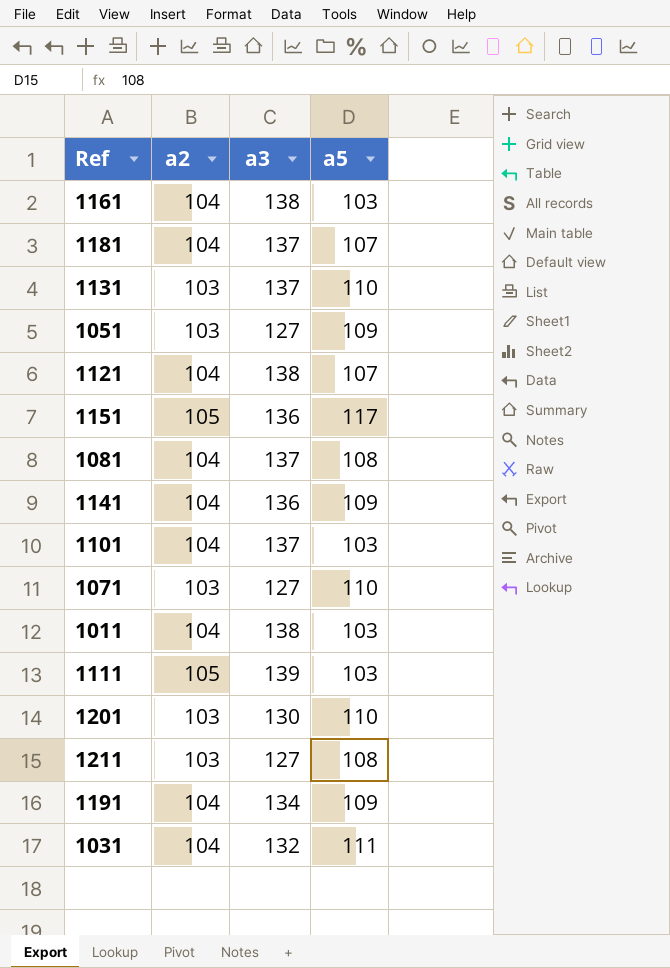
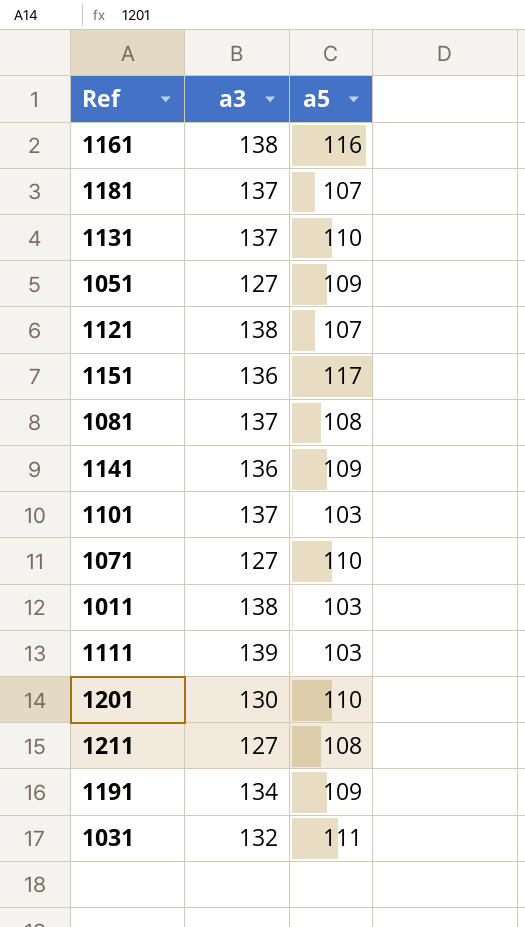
column a2 | position: 2 -> none
1161 | a5: 103 -> 116

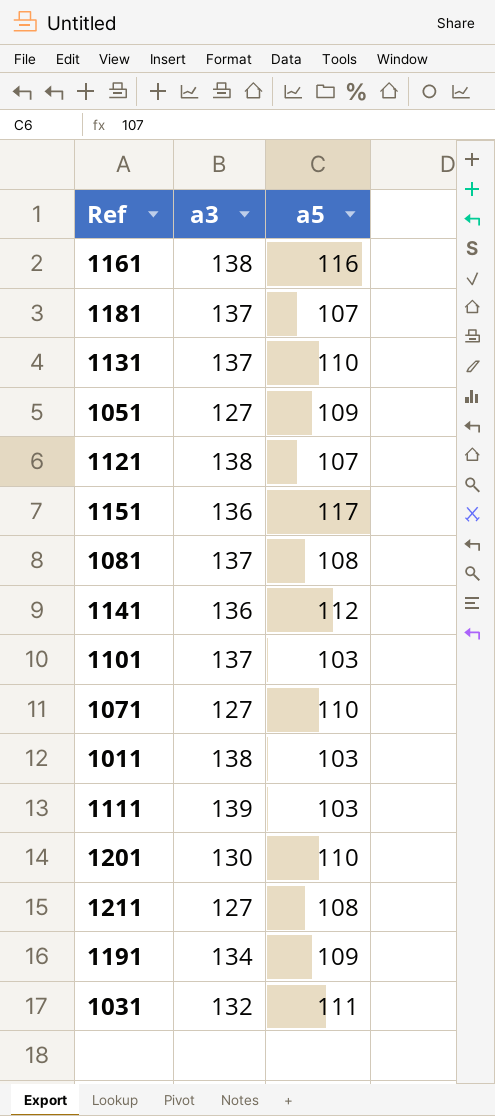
1141 | a5: 109 -> 112

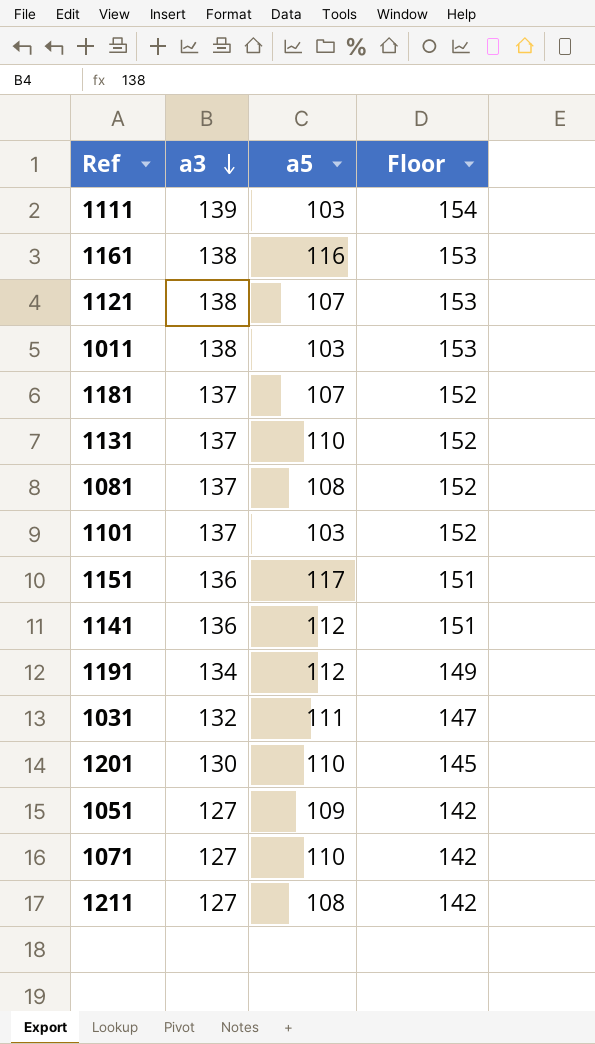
row order: none -> a3 descending
column Floor | formula: none -> [a3] + 15
1191 | a5: 109 -> 112

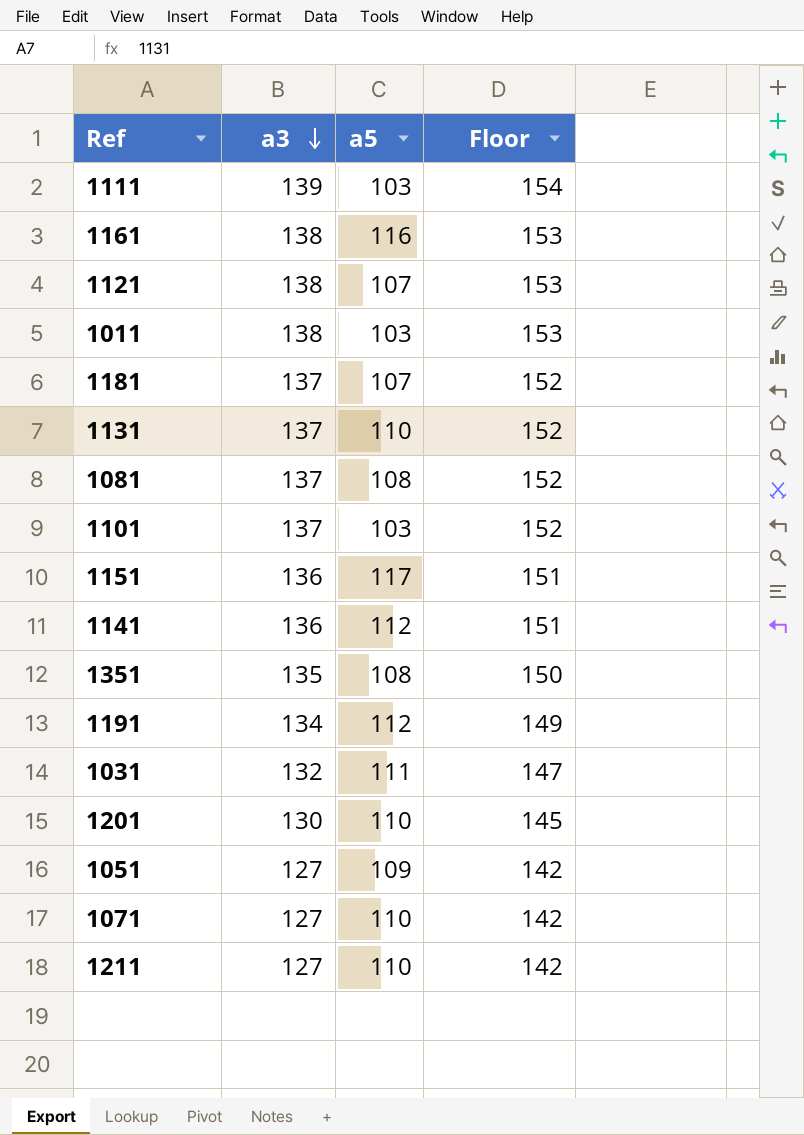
row 1351: none -> 135 | 108 | 150
1211 | a5: 108 -> 110

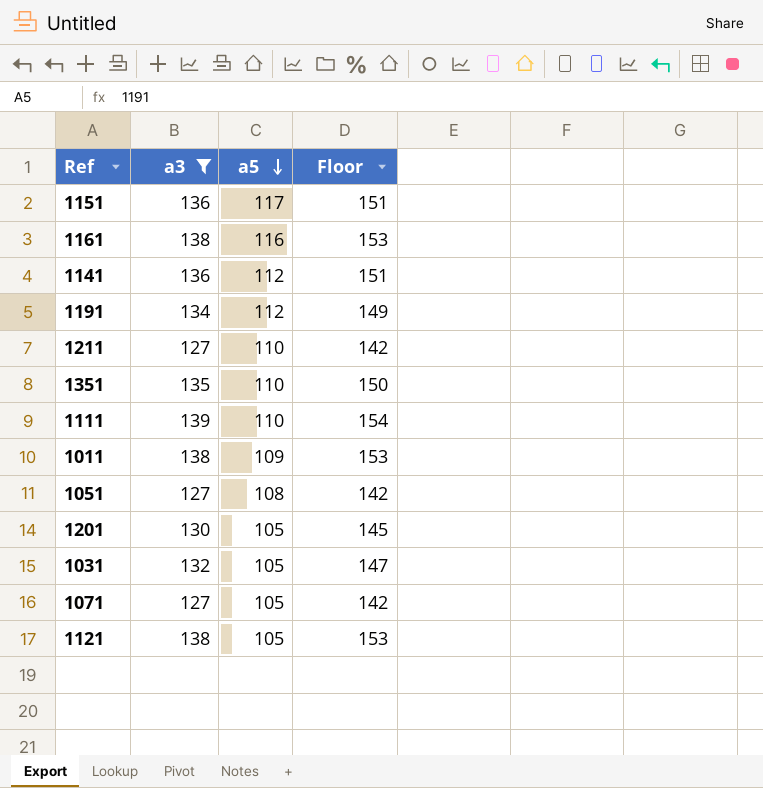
filter: none -> a3 != 137
row order: a3 descending -> a5 descending
1351 | a5: 108 -> 110
1111 | a5: 103 -> 110
1011 | a5: 103 -> 109
1051 | a5: 109 -> 108
1201 | a5: 110 -> 105
1031 | a5: 111 -> 105
1071 | a5: 110 -> 105
1121 | a5: 107 -> 105

